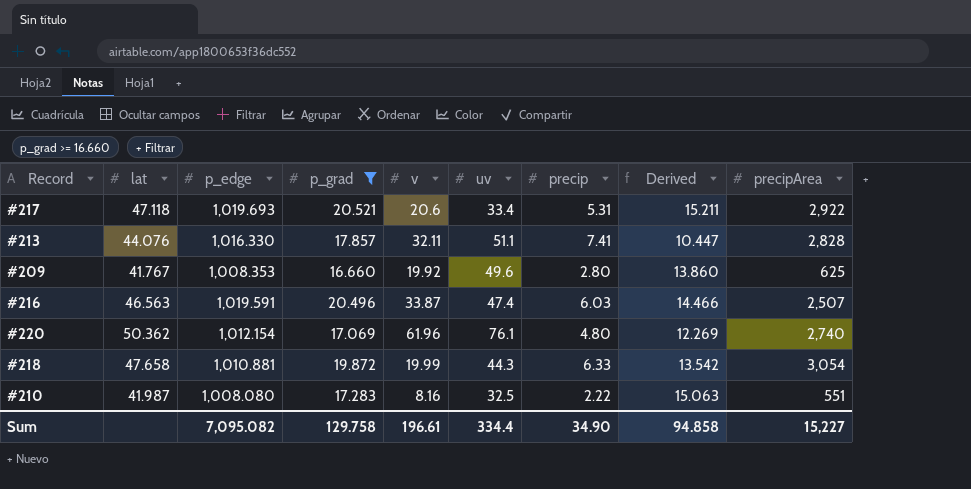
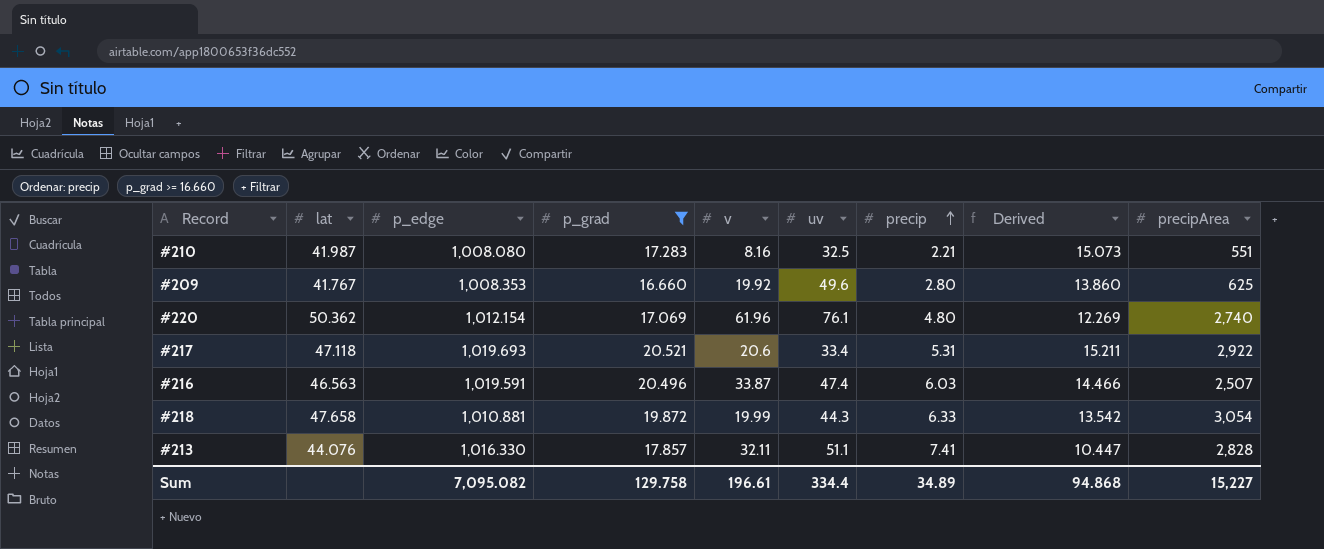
row order: none -> precip ascending
#210 | precip: 2.22 -> 2.21
#210 | Derived: 15.063 -> 15.073
Sum | precip: 34.90 -> 34.89
Sum | Derived: 94.858 -> 94.868

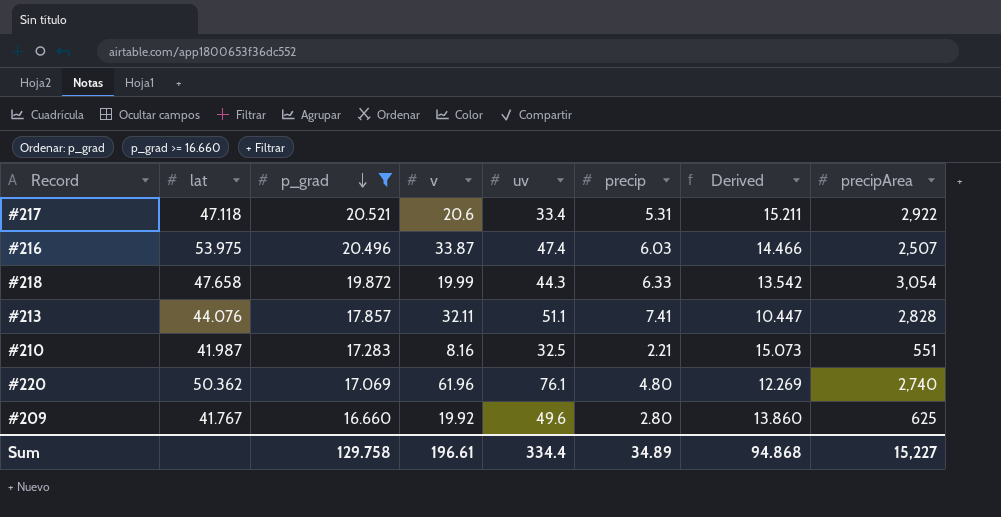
row order: precip ascending -> p_grad descending
column p_edge | position: 3 -> none
#216 | lat: 46.563 -> 53.975

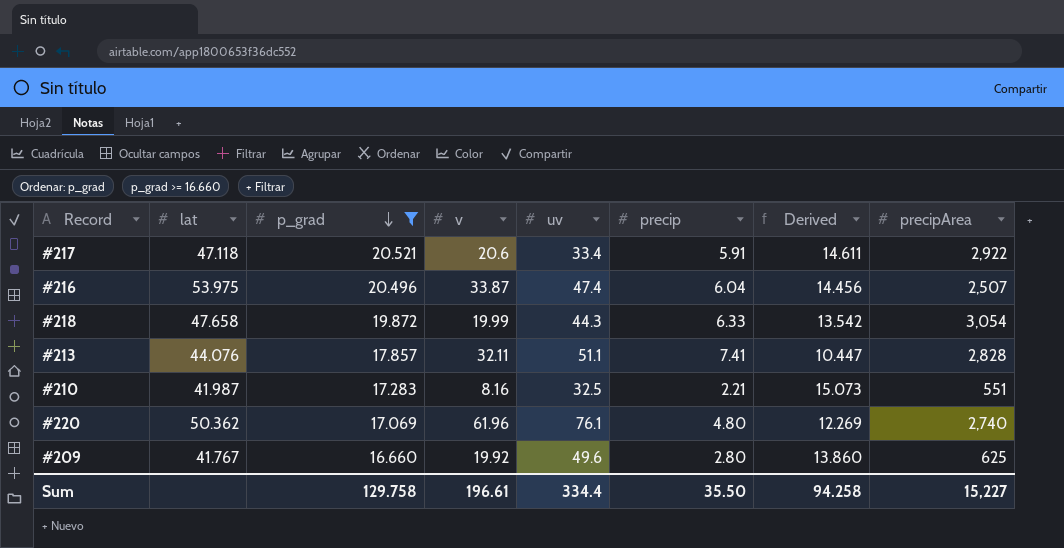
#217 | precip: 5.31 -> 5.91
#217 | Derived: 15.211 -> 14.611
#216 | precip: 6.03 -> 6.04
#216 | Derived: 14.466 -> 14.456
Sum | precip: 34.89 -> 35.50
Sum | Derived: 94.868 -> 94.258

